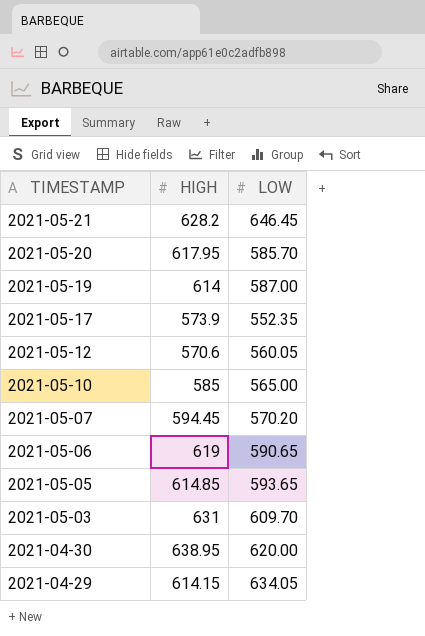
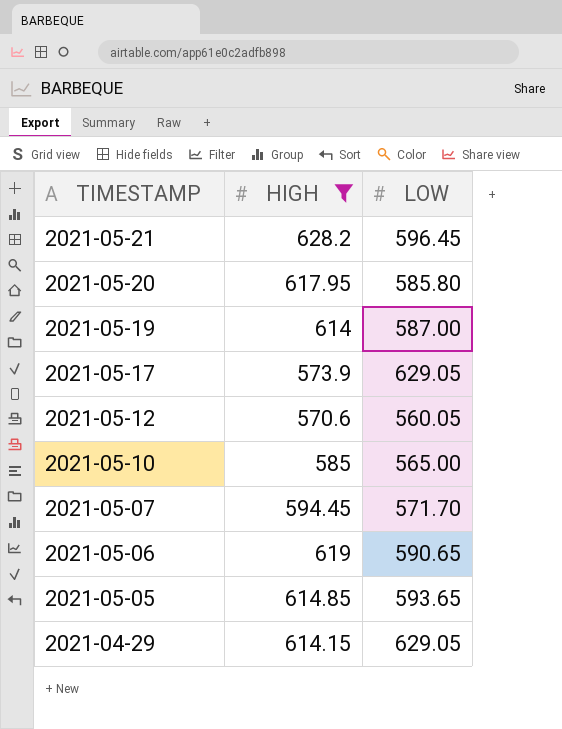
filter: none -> HIGH <= 628.2
2021-05-21 | LOW: 646.45 -> 596.45
2021-05-20 | LOW: 585.70 -> 585.80
2021-05-17 | LOW: 552.35 -> 629.05
2021-05-07 | LOW: 570.20 -> 571.70
2021-04-29 | LOW: 634.05 -> 629.05

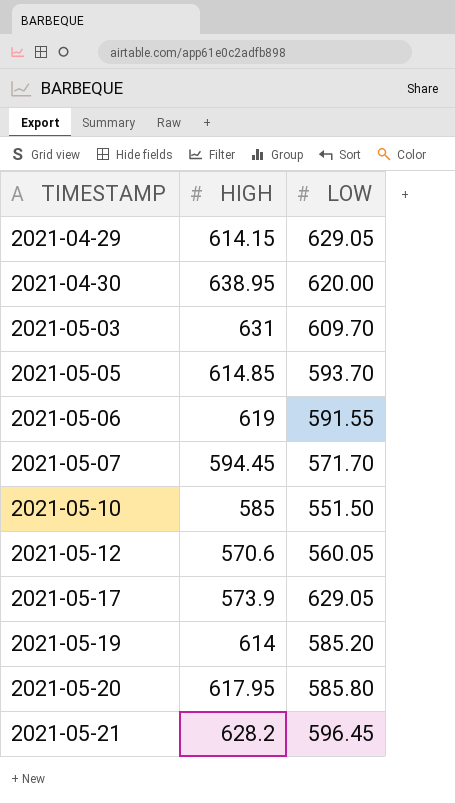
filter: HIGH <= 628.2 -> none
row order: TIMESTAMP descending -> TIMESTAMP ascending
2021-05-05 | LOW: 593.65 -> 593.70
2021-05-06 | LOW: 590.65 -> 591.55
2021-05-10 | LOW: 565.00 -> 551.50
2021-05-19 | LOW: 587.00 -> 585.20

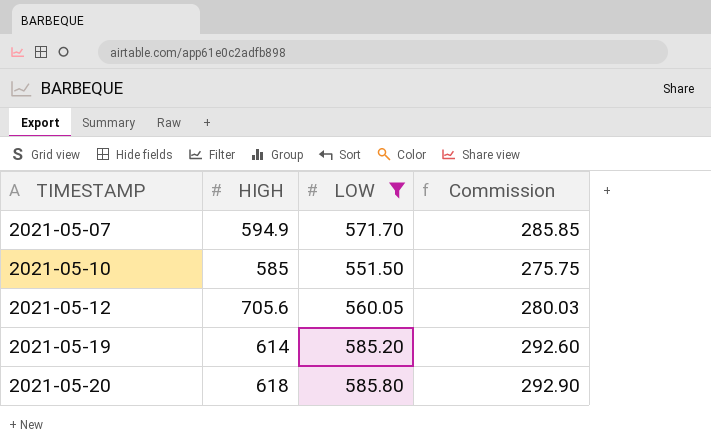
filter: none -> LOW <= 585.80
column Commission | formula: none -> [LOW] * 0.5
2021-05-07 | HIGH: 594.45 -> 594.9
2021-05-12 | HIGH: 570.6 -> 705.6
2021-05-20 | HIGH: 617.95 -> 618

